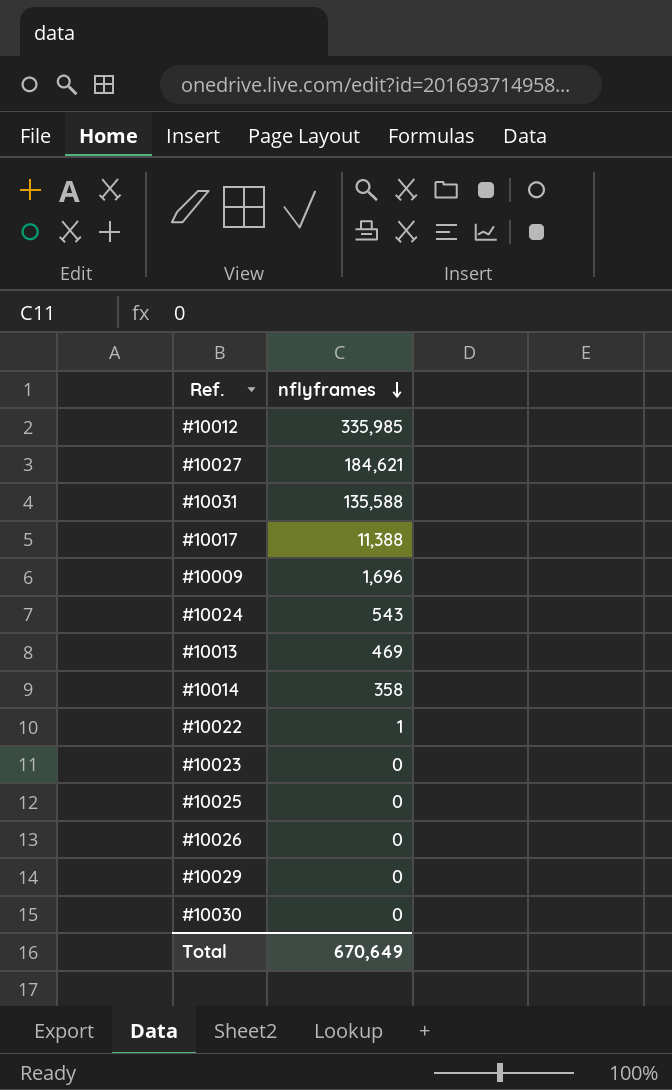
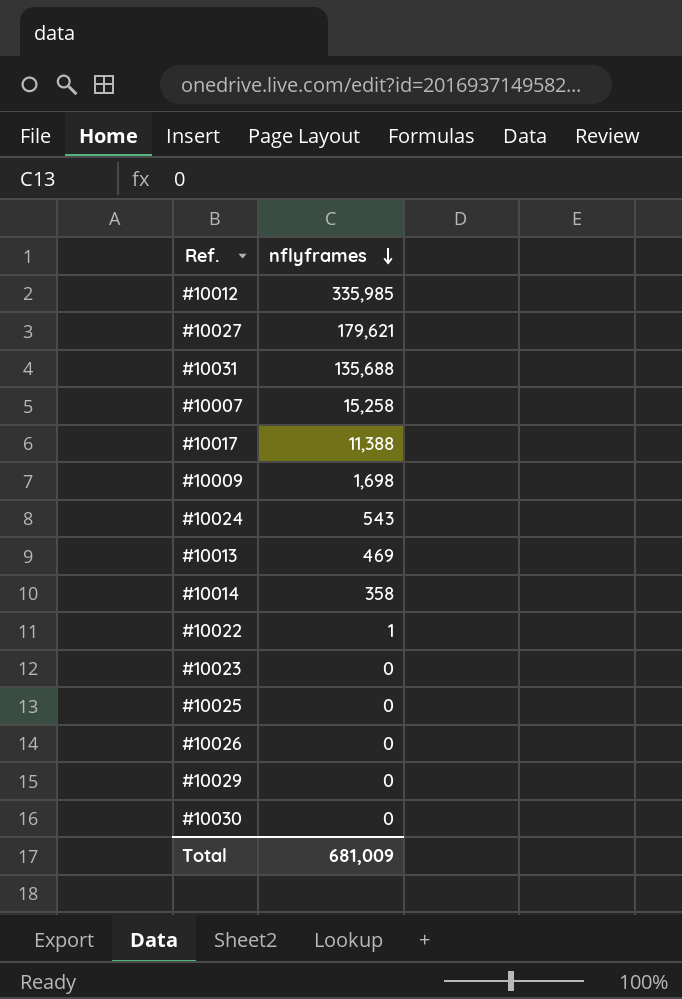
#10027 | nflyframes: 184,621 -> 179,621
#10031 | nflyframes: 135,588 -> 135,688
row #10007: none -> 15,258
#10009 | nflyframes: 1,696 -> 1,698
Total | nflyframes: 670,649 -> 681,009

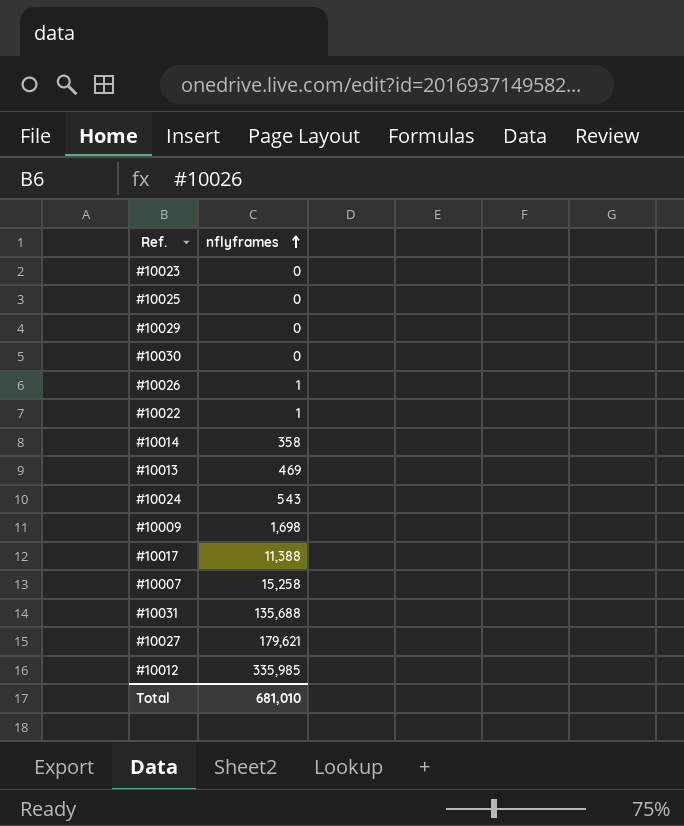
row order: nflyframes descending -> nflyframes ascending
#10026 | nflyframes: 0 -> 1
Total | nflyframes: 681,009 -> 681,010

